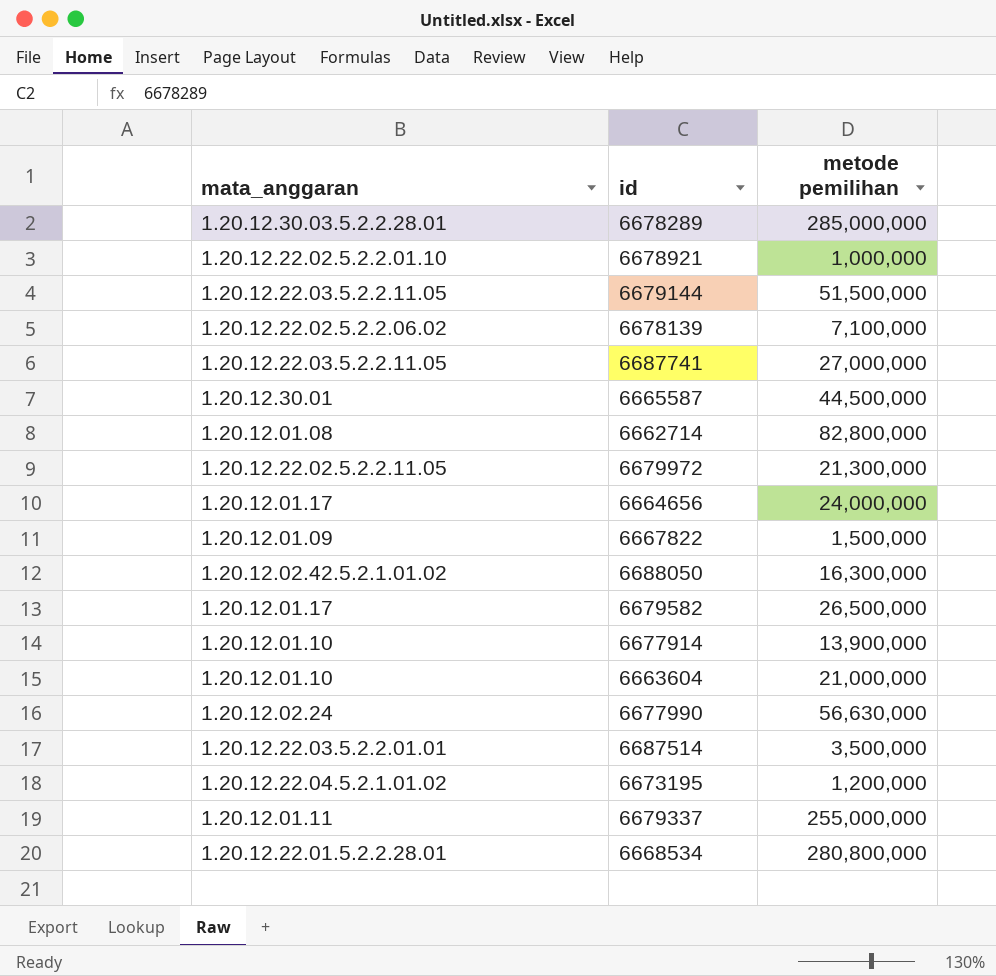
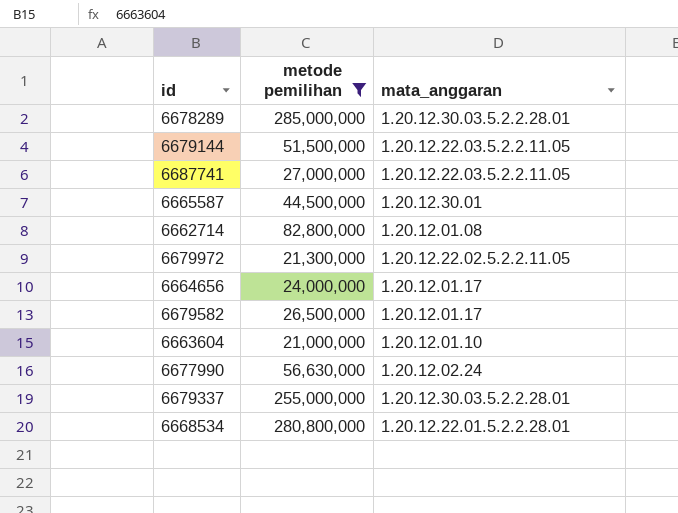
filter: none -> metode pemilihan >= 21,000,000
column mata_anggaran | position: 1 -> 3
6679337 | mata_anggaran: 1.20.12.01.11 -> 1.20.12.30.03.5.2.2.28.01

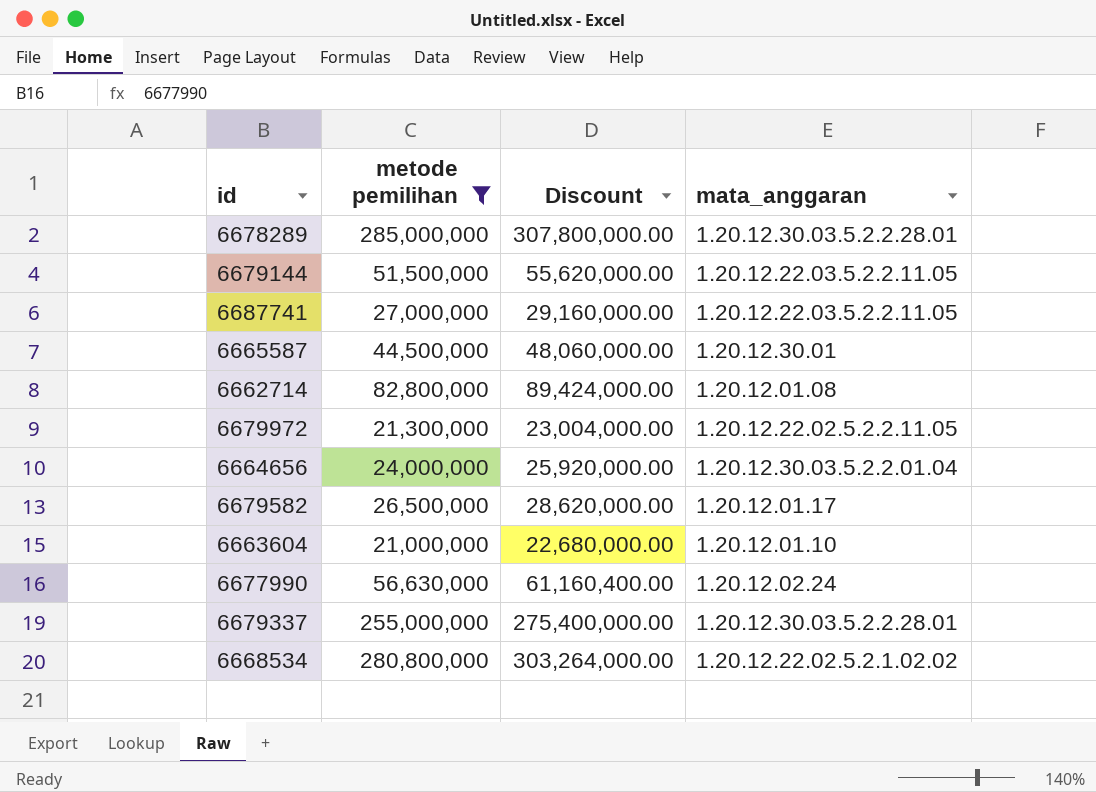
column Discount | formula: none -> [metode pemilihan] * 1.08
6664656 | mata_anggaran: 1.20.12.01.17 -> 1.20.12.30.03.5.2.2.01.04
6668534 | mata_anggaran: 1.20.12.22.01.5.2.2.28.01 -> 1.20.12.22.02.5.2.1.02.02

